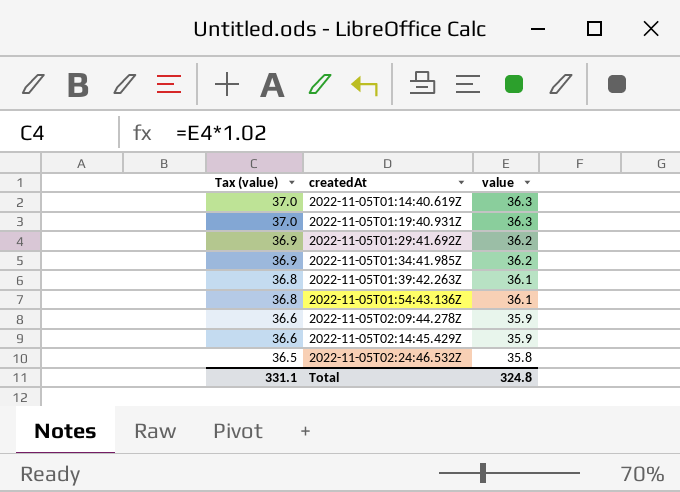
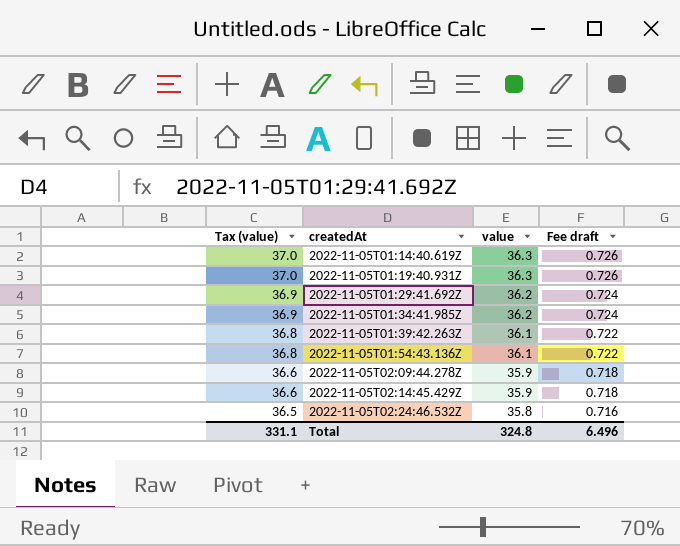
column Fee draft | formula: none -> [value] * 0.02

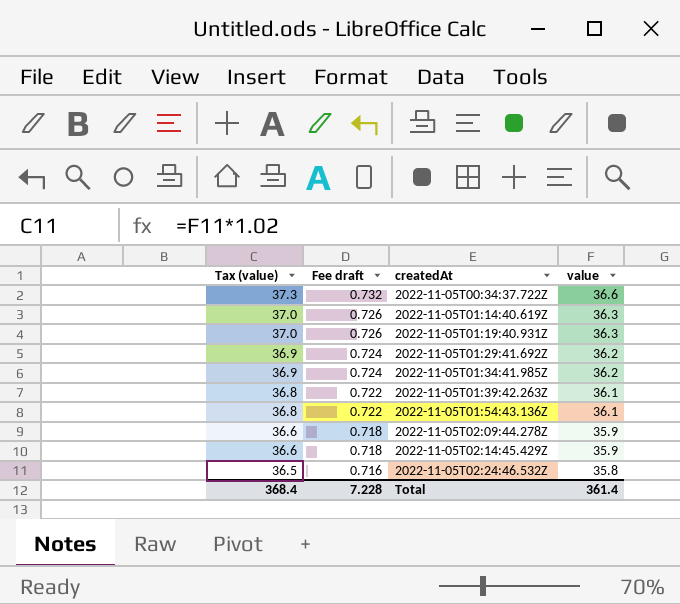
column Fee draft | position: 4 -> 2
row 2022-11-05T00:34:37.722Z: none -> 37.3 | 0.732 | 36.6
Total | Tax (value): 331.1 -> 368.4
Total | Fee draft: 6.496 -> 7.228
Total | value: 324.8 -> 361.4

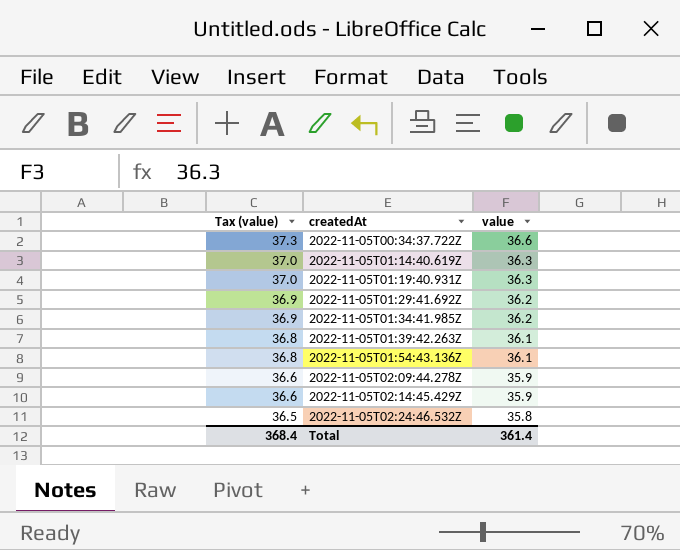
column Fee draft | formula: [value] * 0.02 -> none

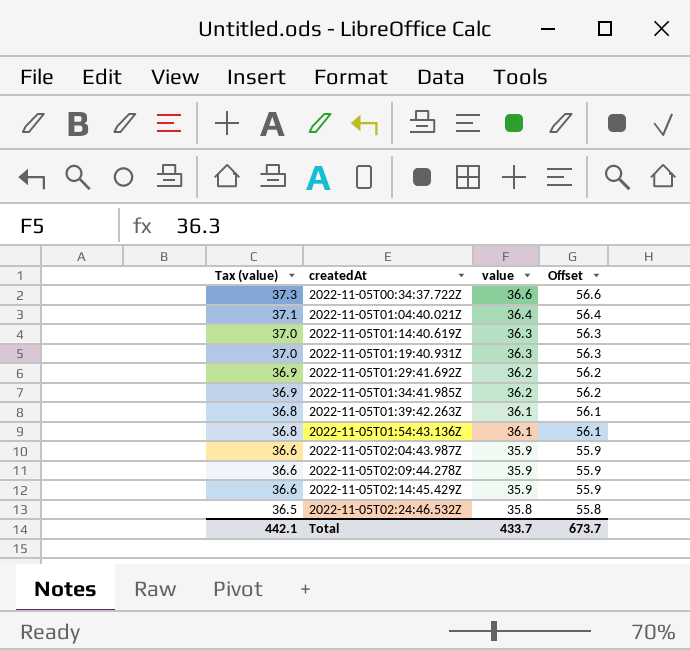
column Offset | formula: none -> [value] + 20
row 2022-11-05T01:04:40.021Z: none -> 37.1 | 36.4 | 56.4
row 2022-11-05T02:04:43.987Z: none -> 36.6 | 35.9 | 55.9
Total | Tax (value): 368.4 -> 442.1
Total | value: 361.4 -> 433.7

